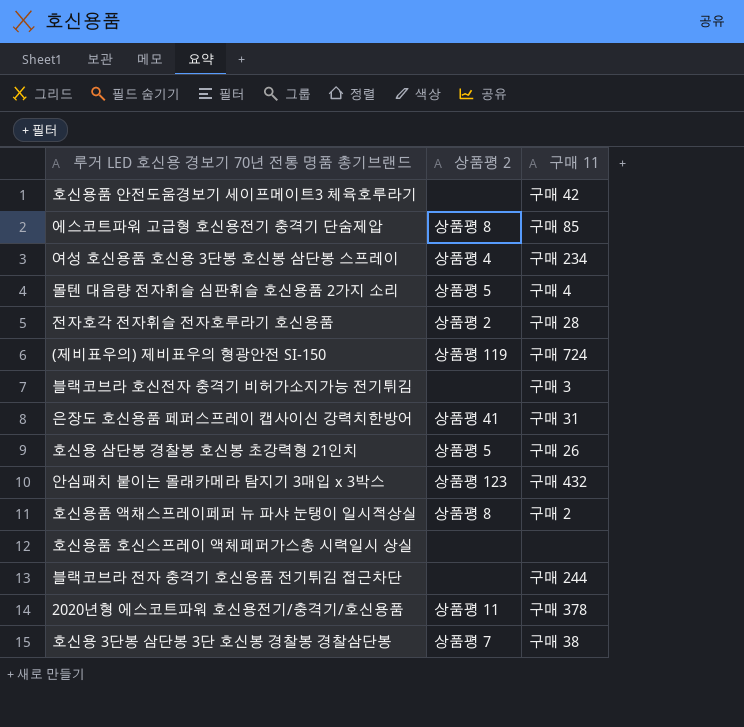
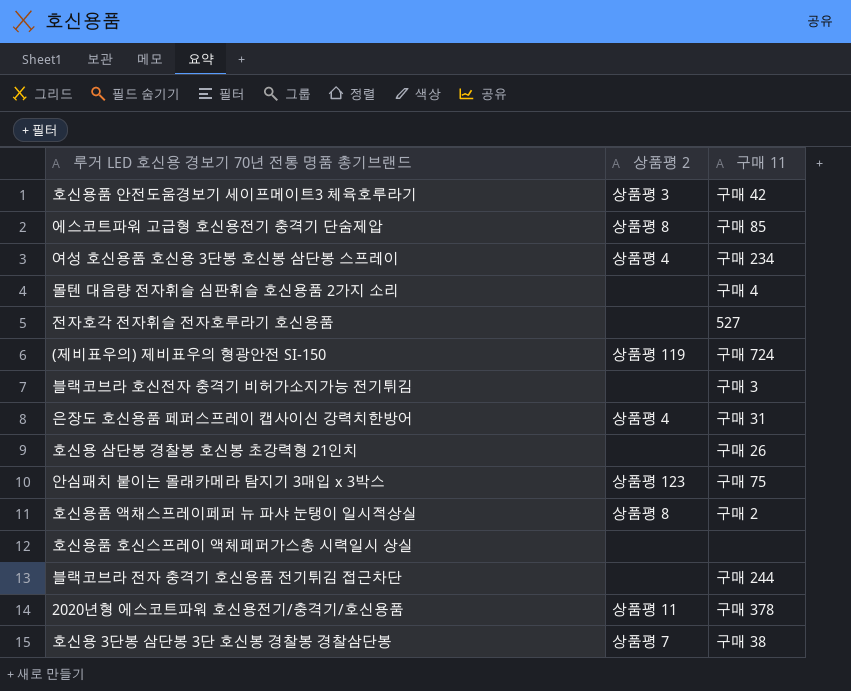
호신용품 안전도움경보기 세이프메이트3 체육호루라기 | 상품평 2: none -> 상품평 3
몰텐 대음량 전자휘슬 심판휘슬 호신용품 2가지 소리 | 상품평 2: 상품평 5 -> none
전자호각 전자휘슬 전자호루라기 호신용품 | 상품평 2: 상품평 2 -> none
전자호각 전자휘슬 전자호루라기 호신용품 | 구매 11: 구매 28 -> 527
은장도 호신용품 페퍼스프레이 캡사이신 강력치한방어 | 상품평 2: 상품평 41 -> 상품평 4
호신용 삼단봉 경찰봉 호신봉 초강력형 21인치 | 상품평 2: 상품평 5 -> none
안심패치 붙이는 몰래카메라 탐지기 3매입 x 3박스 | 구매 11: 구매 432 -> 구매 75

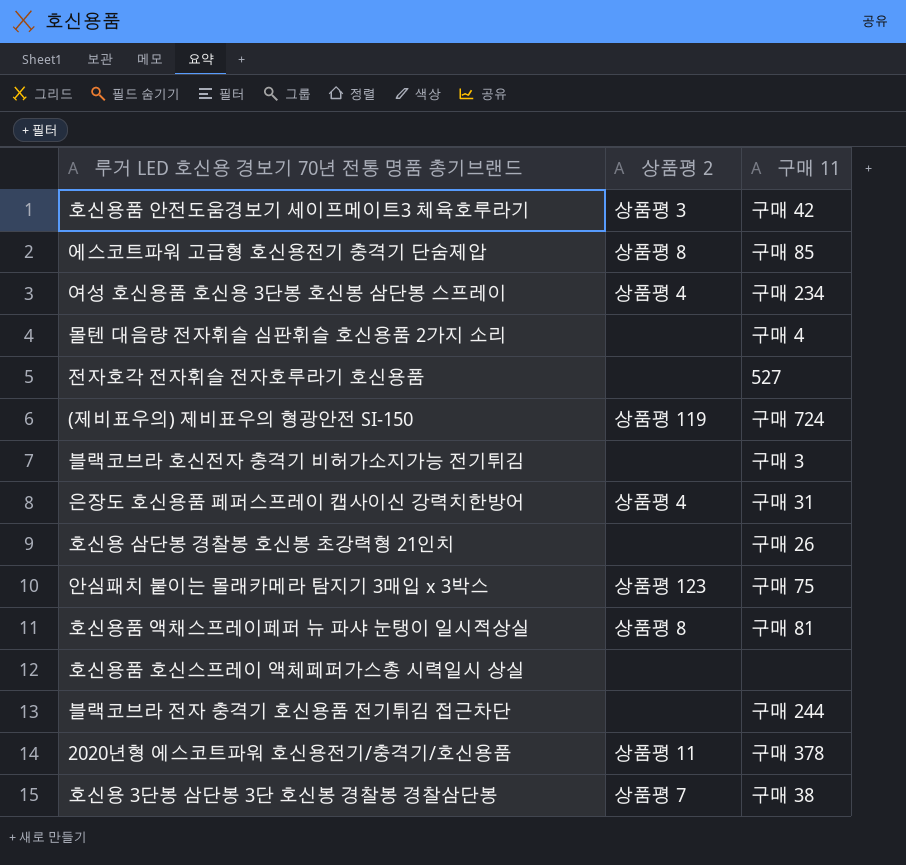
호신용품 액채스프레이페퍼 뉴 파샤 눈탱이 일시적상실 | 구매 11: 구매 2 -> 구매 81

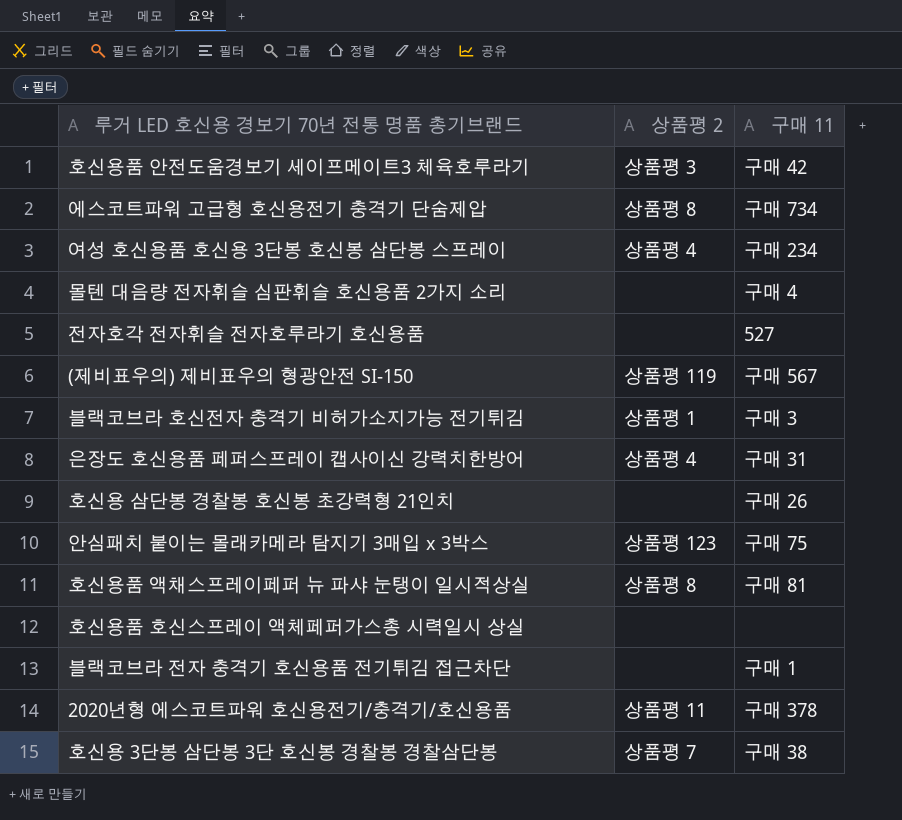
에스코트파워 고급형 호신용전기 충격기 단숨제압 | 구매 11: 구매 85 -> 구매 734
(제비표우의) 제비표우의 형광안전 SI-150 | 구매 11: 구매 724 -> 구매 567
블랙코브라 호신전자 충격기 비허가소지가능 전기튀김 | 상품평 2: none -> 상품평 1
블랙코브라 전자 충격기 호신용품 전기튀김 접근차단 | 구매 11: 구매 244 -> 구매 1

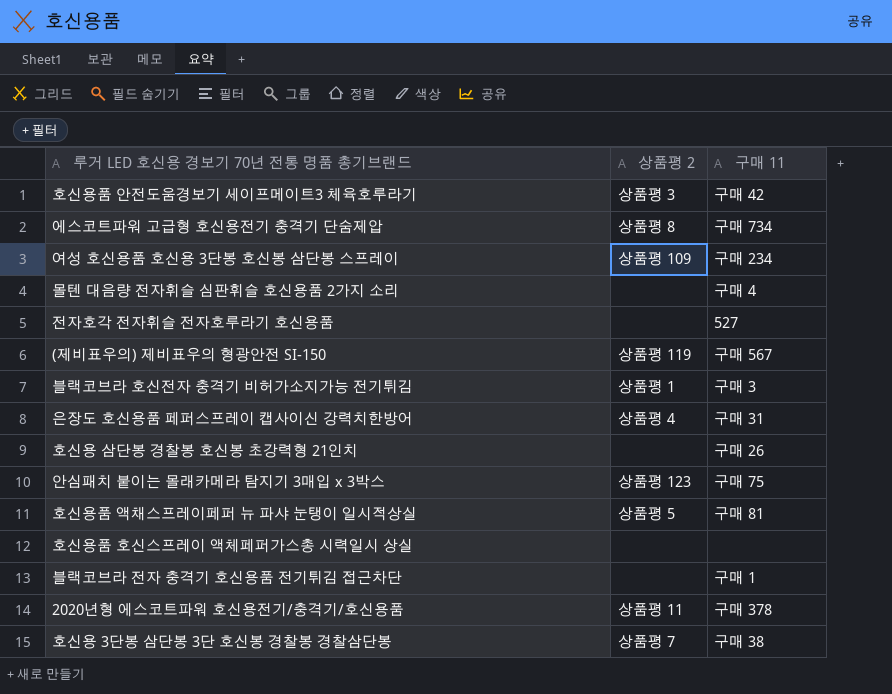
여성 호신용품 호신용 3단봉 호신봉 삼단봉 스프레이 | 상품평 2: 상품평 4 -> 상품평 109
호신용품 액채스프레이페퍼 뉴 파샤 눈탱이 일시적상실 | 상품평 2: 상품평 8 -> 상품평 5

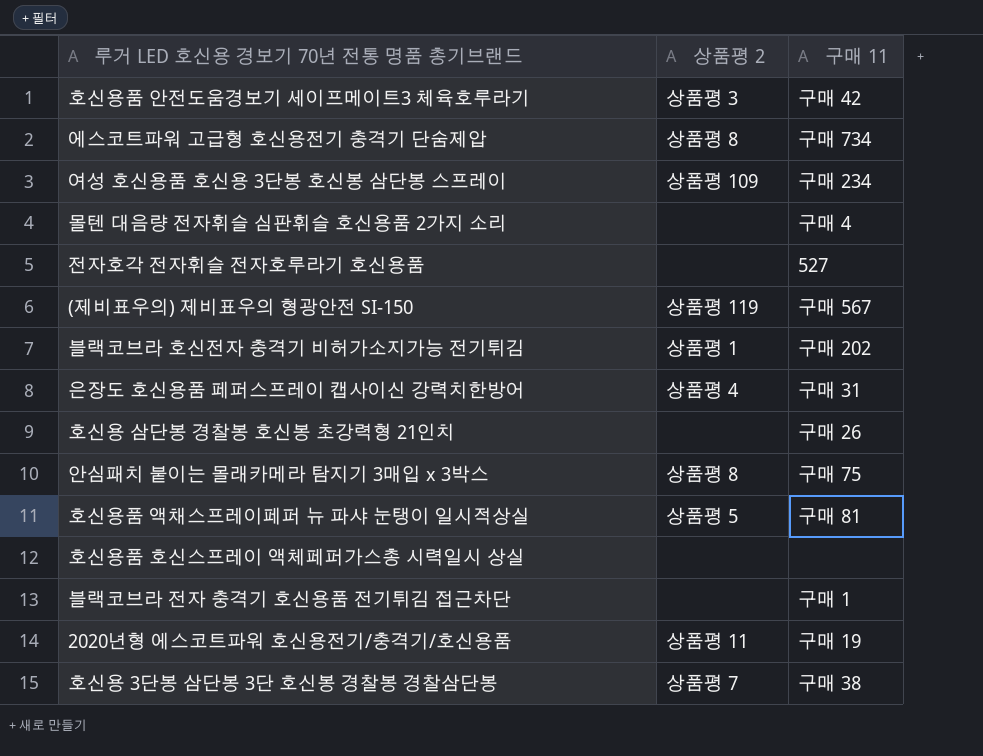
블랙코브라 호신전자 충격기 비허가소지가능 전기튀김 | 구매 11: 구매 3 -> 구매 202
안심패치 붙이는 몰래카메라 탐지기 3매입 x 3박스 | 상품평 2: 상품평 123 -> 상품평 8
2020년형 에스코트파워 호신용전기/충격기/호신용품 | 구매 11: 구매 378 -> 구매 19

